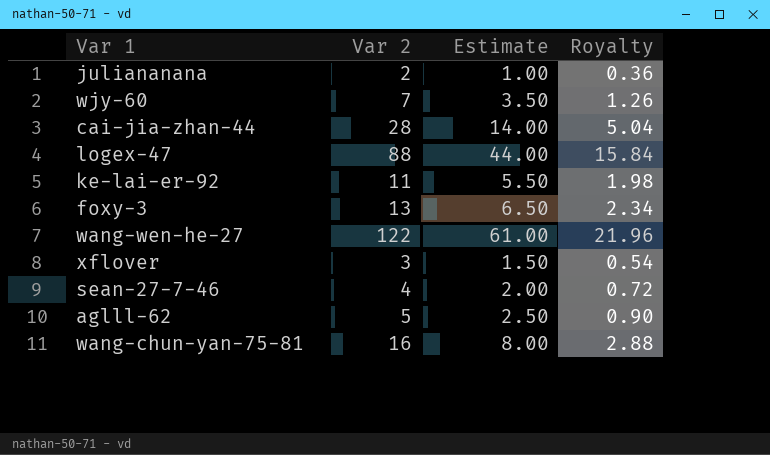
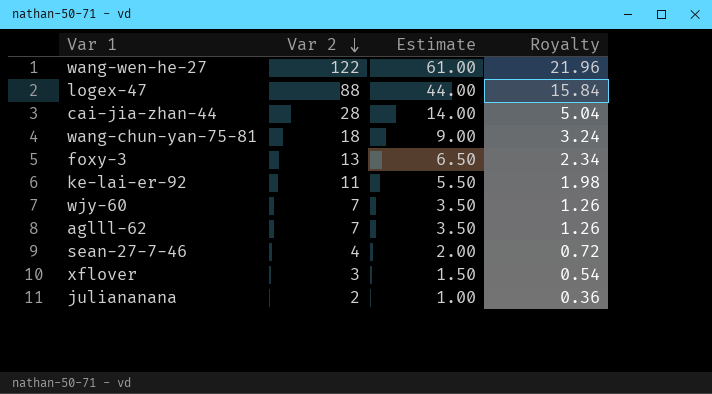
row order: none -> Var 2 descending
wang-chun-yan-75-81 | Var 2: 16 -> 18
wang-chun-yan-75-81 | Estimate: 8.00 -> 9.00
wang-chun-yan-75-81 | Royalty: 2.88 -> 3.24
aglll-62 | Var 2: 5 -> 7
aglll-62 | Estimate: 2.50 -> 3.50
aglll-62 | Royalty: 0.90 -> 1.26

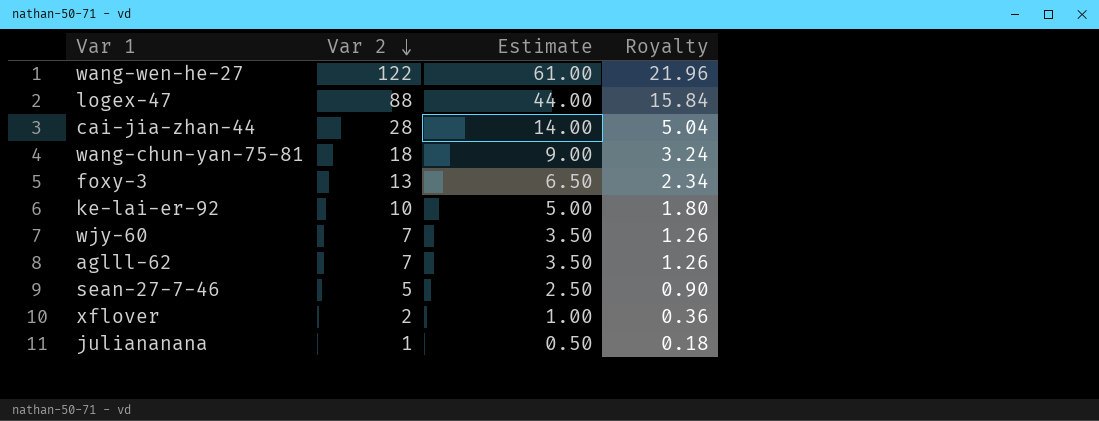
ke-lai-er-92 | Var 2: 11 -> 10
ke-lai-er-92 | Estimate: 5.50 -> 5.00
ke-lai-er-92 | Royalty: 1.98 -> 1.80
sean-27-7-46 | Var 2: 4 -> 5
sean-27-7-46 | Estimate: 2.00 -> 2.50
sean-27-7-46 | Royalty: 0.72 -> 0.90
xflover | Var 2: 3 -> 2
xflover | Estimate: 1.50 -> 1.00
xflover | Royalty: 0.54 -> 0.36
juliananana | Var 2: 2 -> 1
juliananana | Estimate: 1.00 -> 0.50
juliananana | Royalty: 0.36 -> 0.18

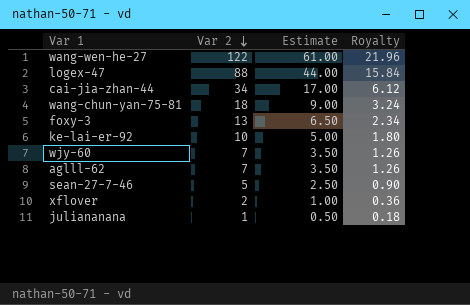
cai-jia-zhan-44 | Var 2: 28 -> 34
cai-jia-zhan-44 | Estimate: 14.00 -> 17.00
cai-jia-zhan-44 | Royalty: 5.04 -> 6.12

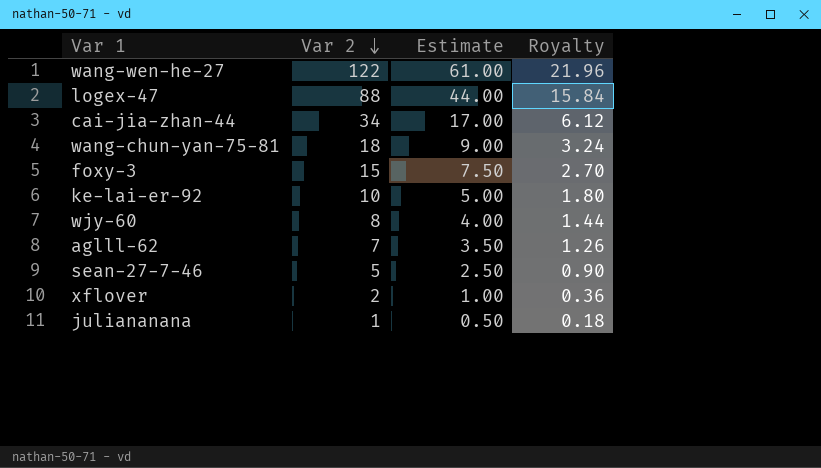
foxy-3 | Var 2: 13 -> 15
foxy-3 | Estimate: 6.50 -> 7.50
foxy-3 | Royalty: 2.34 -> 2.70
wjy-60 | Var 2: 7 -> 8
wjy-60 | Estimate: 3.50 -> 4.00
wjy-60 | Royalty: 1.26 -> 1.44

